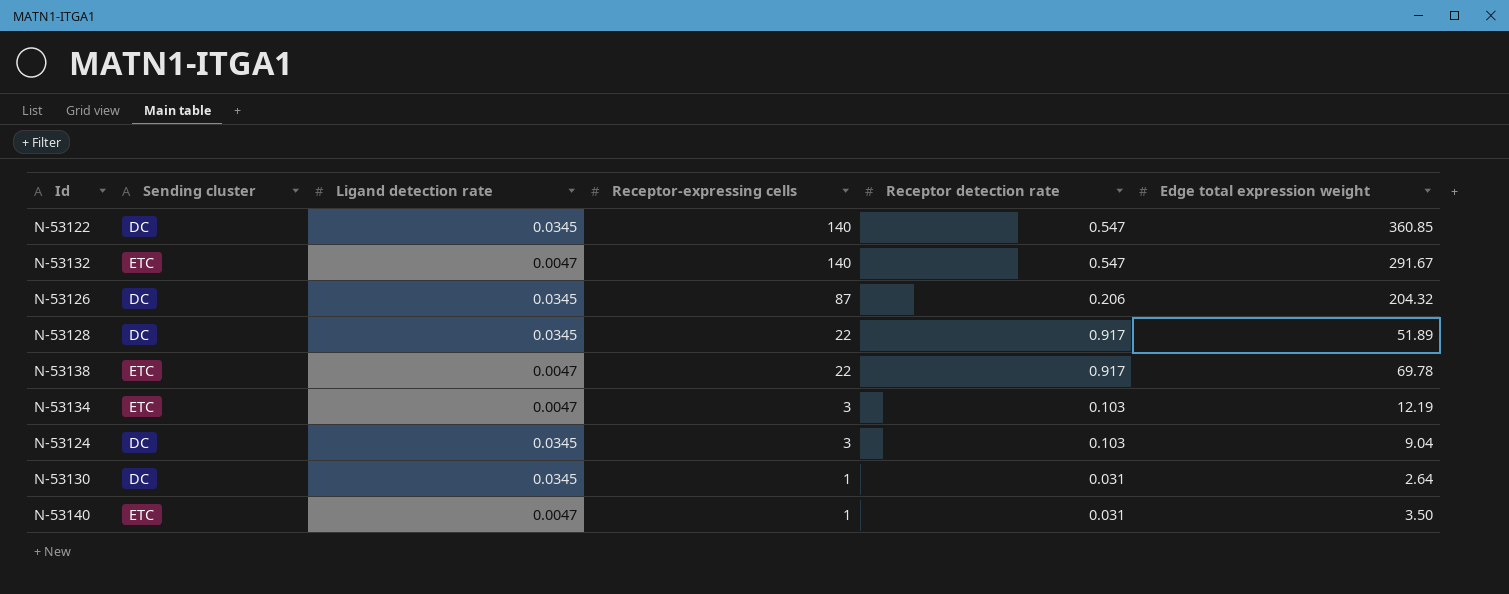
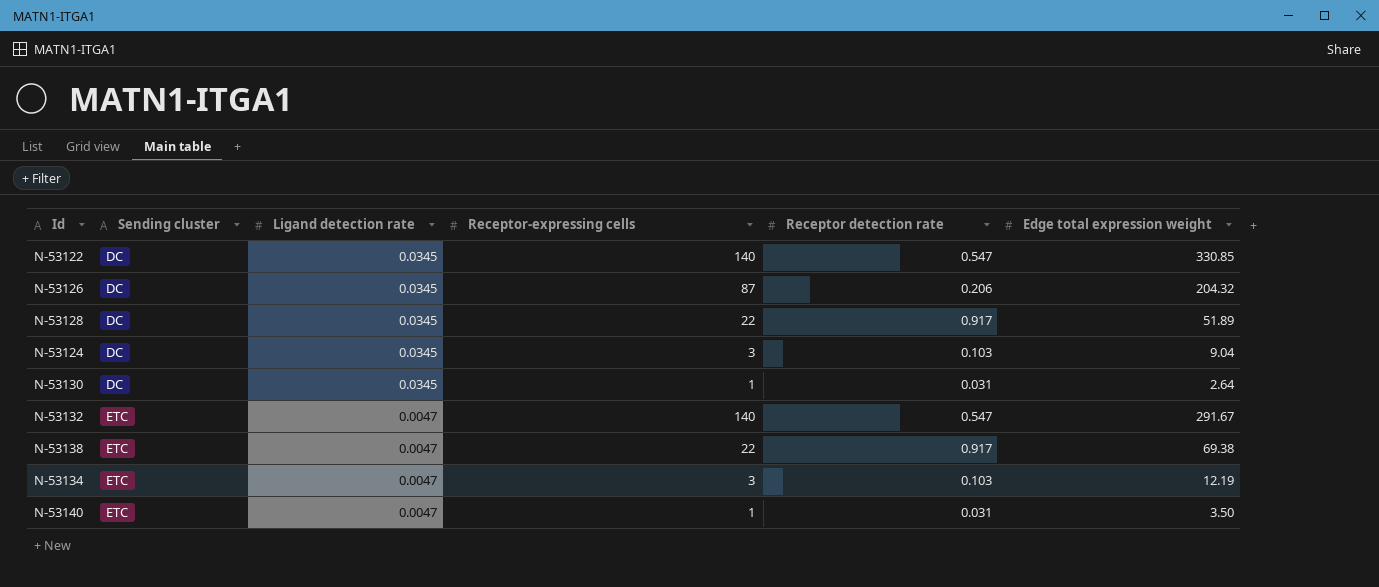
row order: Receptor-expressing cells descending -> Sending cluster ascending
N-53122 | Edge total expression weight: 360.85 -> 330.85
N-53138 | Edge total expression weight: 69.78 -> 69.38

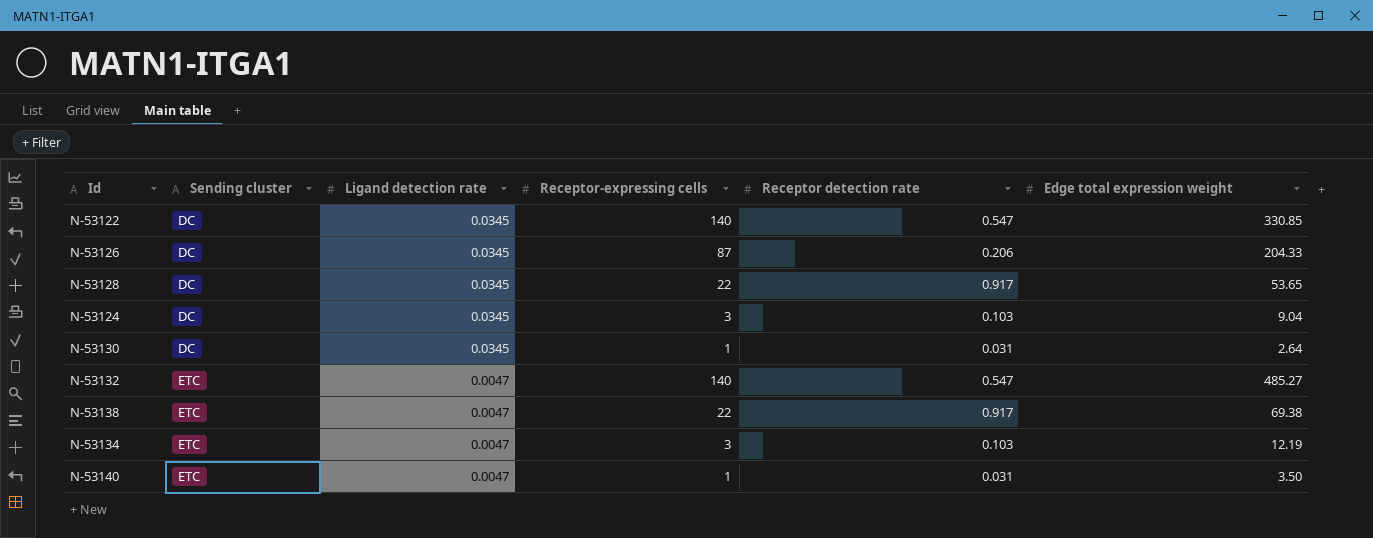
N-53126 | Edge total expression weight: 204.32 -> 204.33
N-53128 | Edge total expression weight: 51.89 -> 53.65
N-53132 | Edge total expression weight: 291.67 -> 485.27

